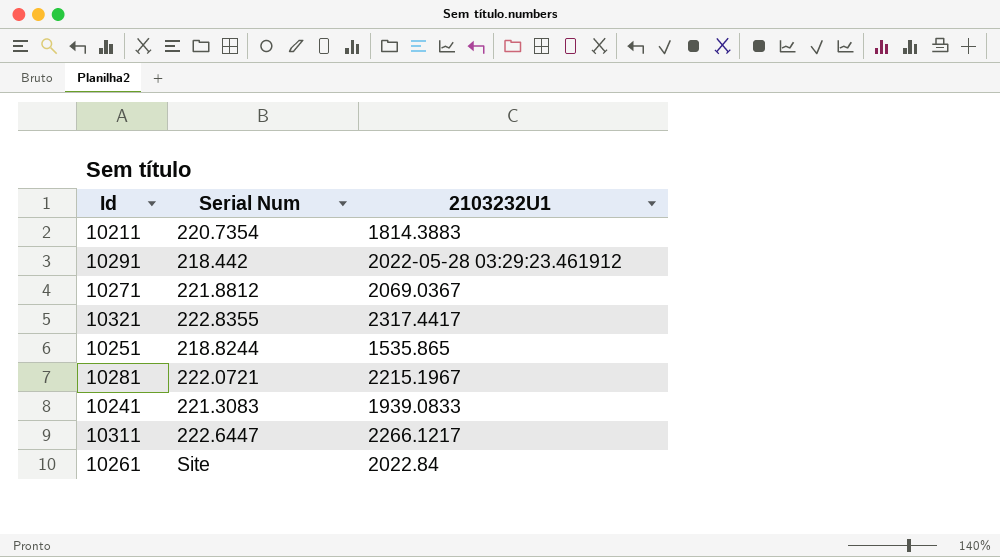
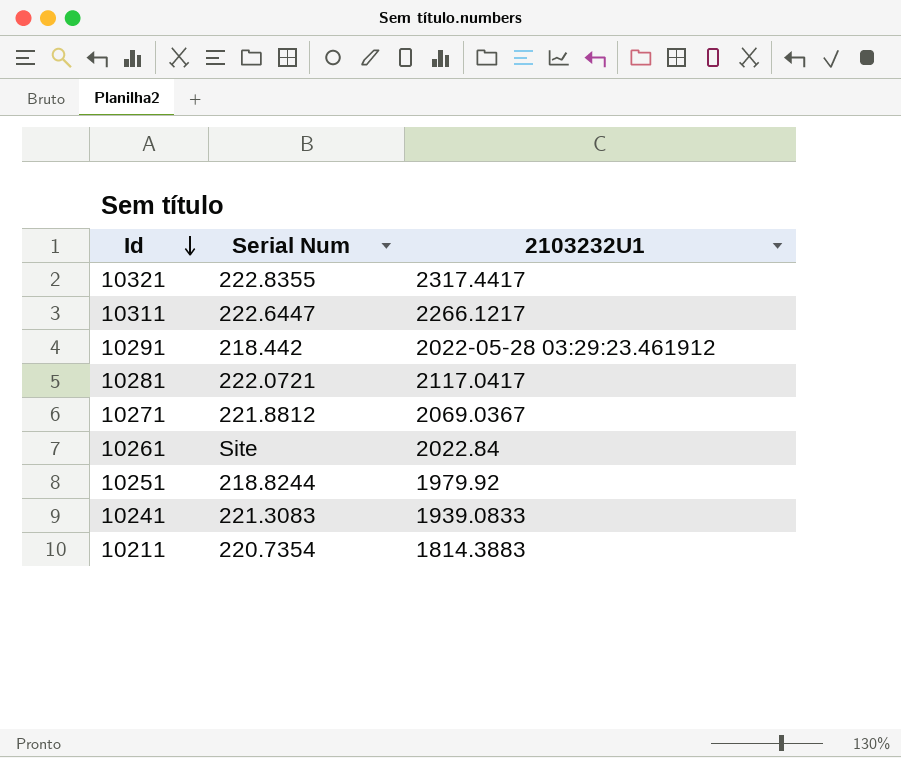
row order: none -> Id descending
10281 | 2103232U1: 2215.1967 -> 2117.0417
10251 | 2103232U1: 1535.865 -> 1979.92

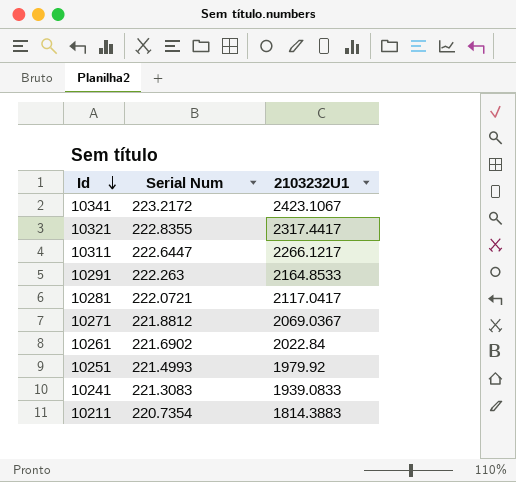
row 10341: none -> 223.2172 | 2423.1067
10291 | Serial Num: 218.442 -> 222.263
10291 | 2103232U1: 2022-05-28 03:29:23.461912 -> 2164.8533
10261 | Serial Num: Site -> 221.6902
10251 | Serial Num: 218.8244 -> 221.4993

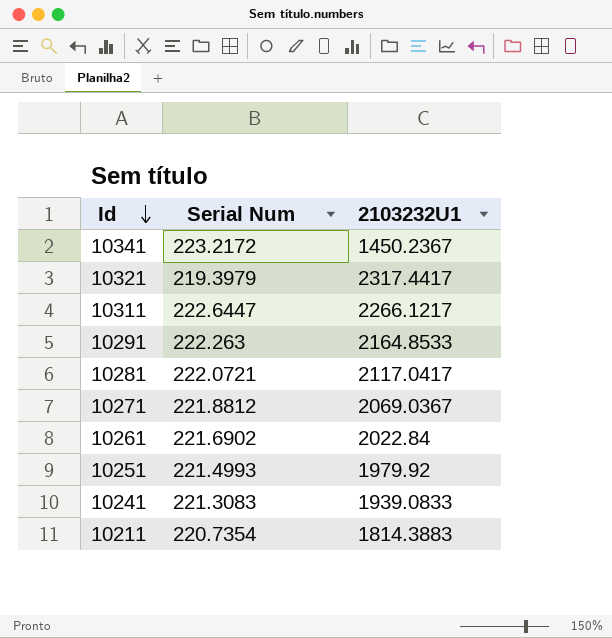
10341 | 2103232U1: 2423.1067 -> 1450.2367
10321 | Serial Num: 222.8355 -> 219.3979

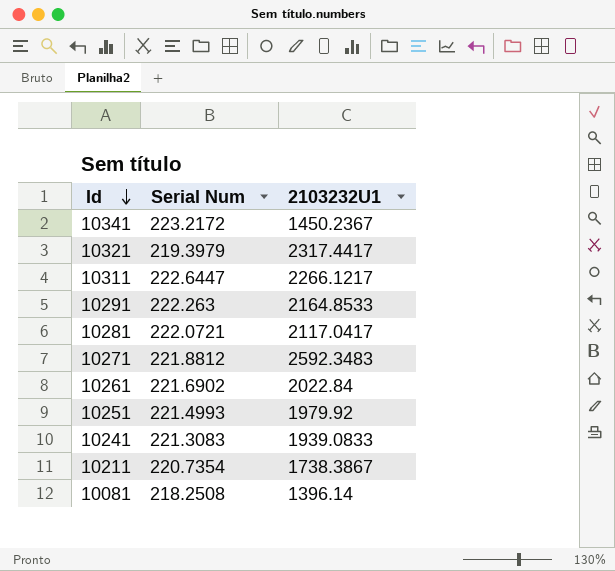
10271 | 2103232U1: 2069.0367 -> 2592.3483
10211 | 2103232U1: 1814.3883 -> 1738.3867
row 10081: none -> 218.2508 | 1396.14

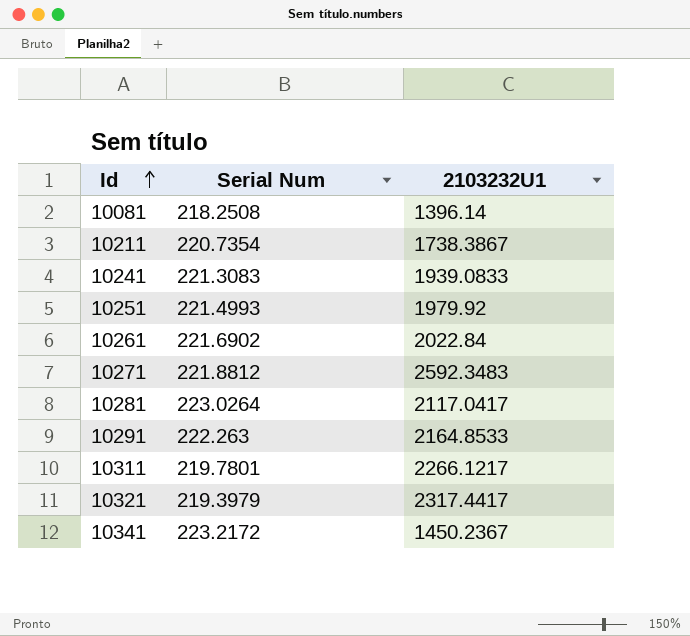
row order: Id descending -> Id ascending
10281 | Serial Num: 222.0721 -> 223.0264
10311 | Serial Num: 222.6447 -> 219.7801

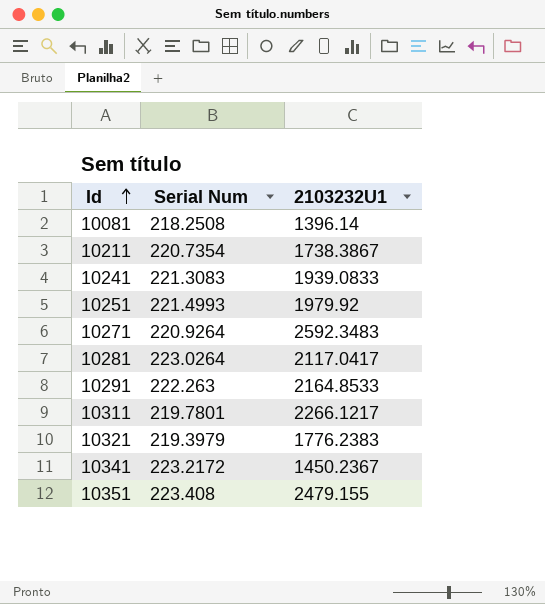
row 10261: 221.6902 | 2022.84 -> none
10271 | Serial Num: 221.8812 -> 220.9264
10321 | 2103232U1: 2317.4417 -> 1776.2383
row 10351: none -> 223.408 | 2479.155

